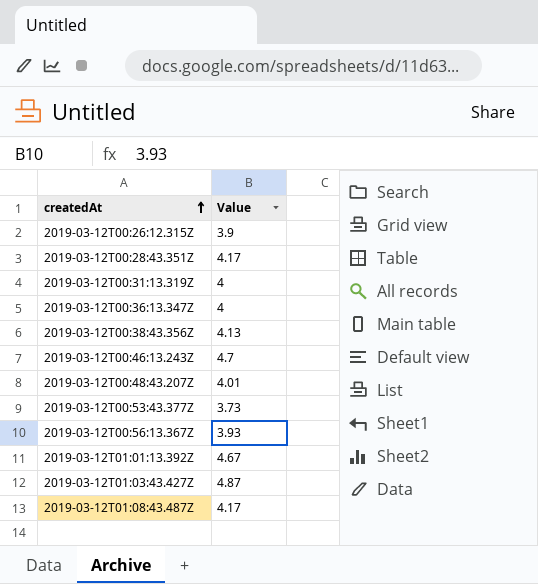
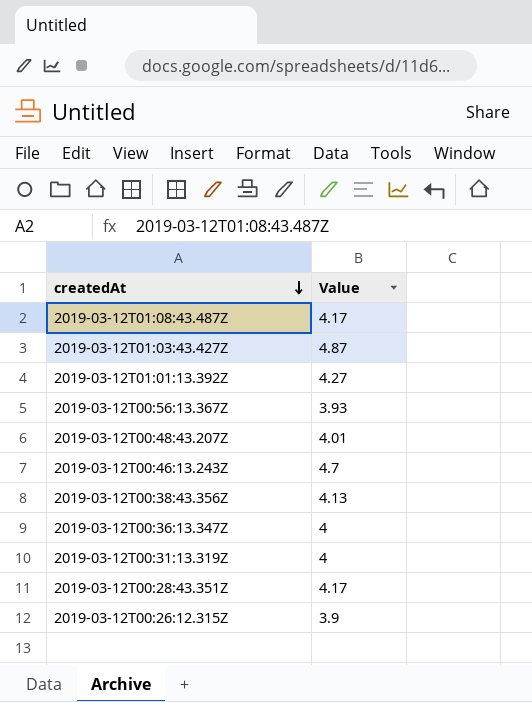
row order: createdAt ascending -> createdAt descending
row 2019-03-12T00:53:43.377Z: 3.73 -> none
2019-03-12T01:01:13.392Z | Value: 4.67 -> 4.27

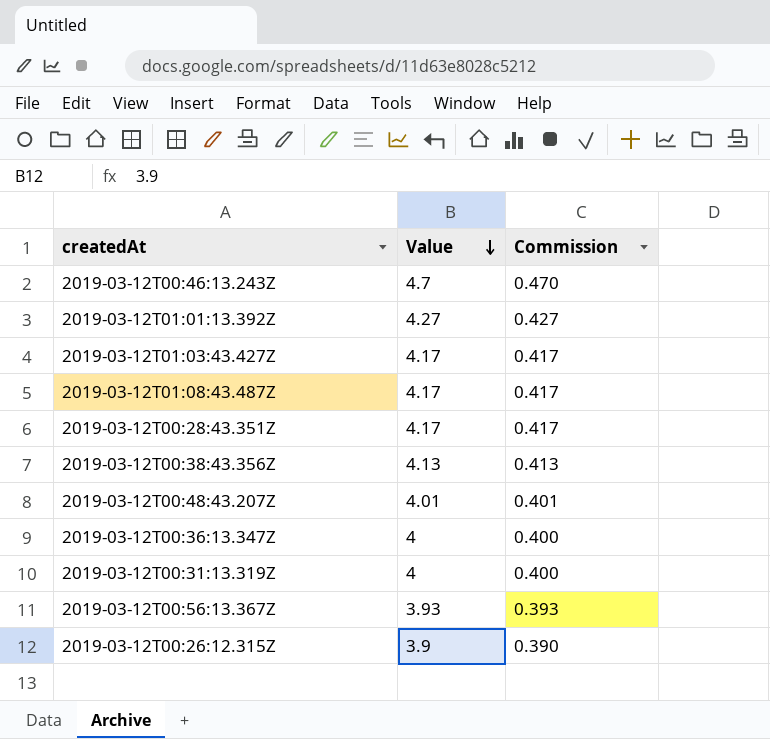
row order: createdAt descending -> Value descending
column Commission | formula: none -> [Value] * 0.1
2019-03-12T01:03:43.427Z | Value: 4.87 -> 4.17

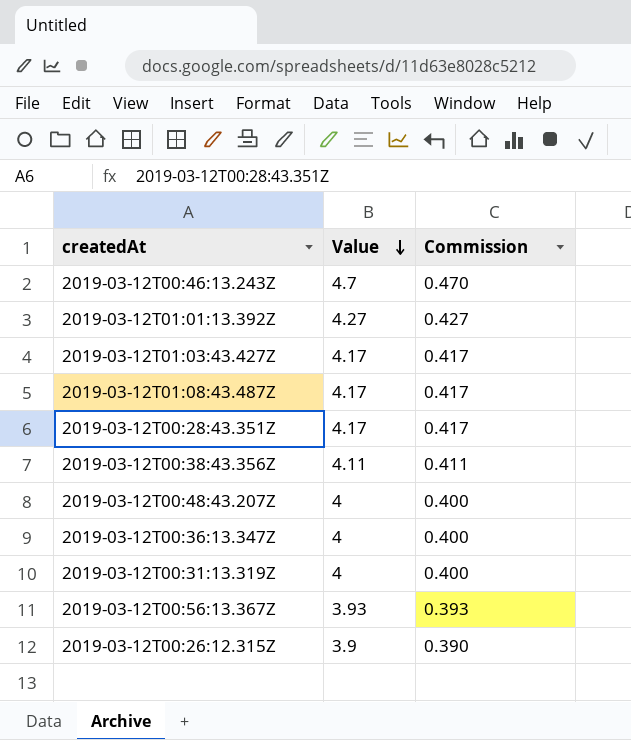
2019-03-12T00:38:43.356Z | Value: 4.13 -> 4.11
2019-03-12T00:38:43.356Z | Commission: 0.413 -> 0.411
2019-03-12T00:48:43.207Z | Value: 4.01 -> 4
2019-03-12T00:48:43.207Z | Commission: 0.401 -> 0.400

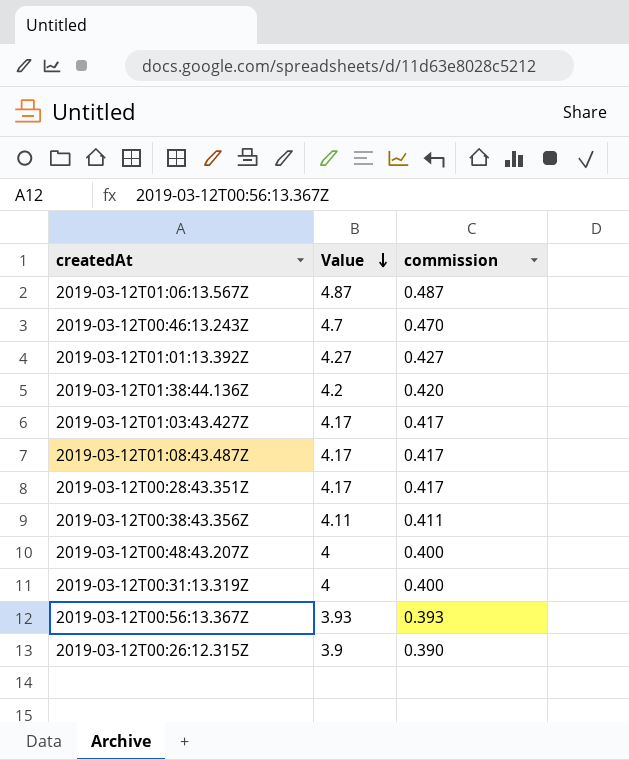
column name: Commission -> commission
row 2019-03-12T00:36:13.347Z: 4 | 0.400 -> none
row 2019-03-12T01:06:13.567Z: none -> 4.87 | 0.487
row 2019-03-12T01:38:44.136Z: none -> 4.2 | 0.420

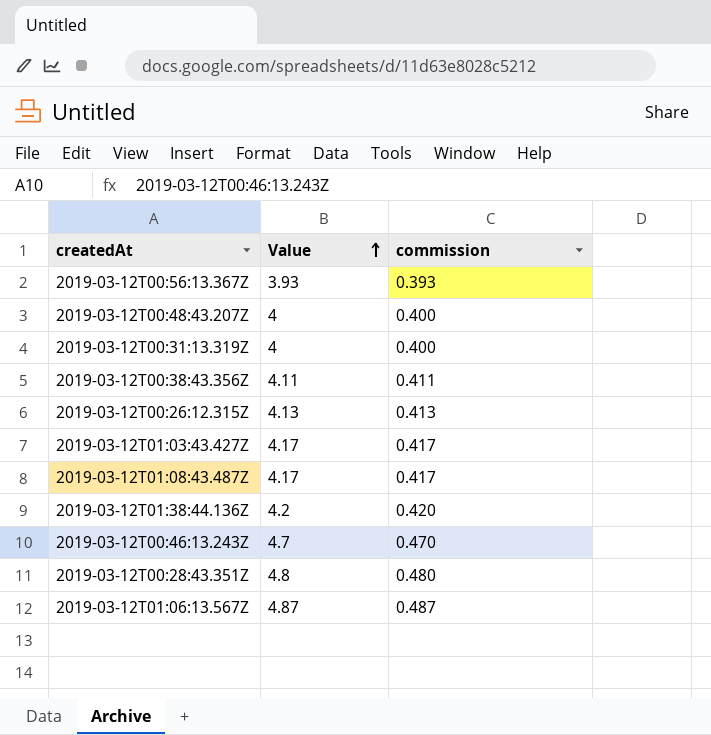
row order: Value descending -> Value ascending
row 2019-03-12T01:01:13.392Z: 4.27 | 0.427 -> none
2019-03-12T00:26:12.315Z | Value: 3.9 -> 4.13
2019-03-12T00:26:12.315Z | commission: 0.390 -> 0.413
2019-03-12T00:28:43.351Z | Value: 4.17 -> 4.8
2019-03-12T00:28:43.351Z | commission: 0.417 -> 0.480

